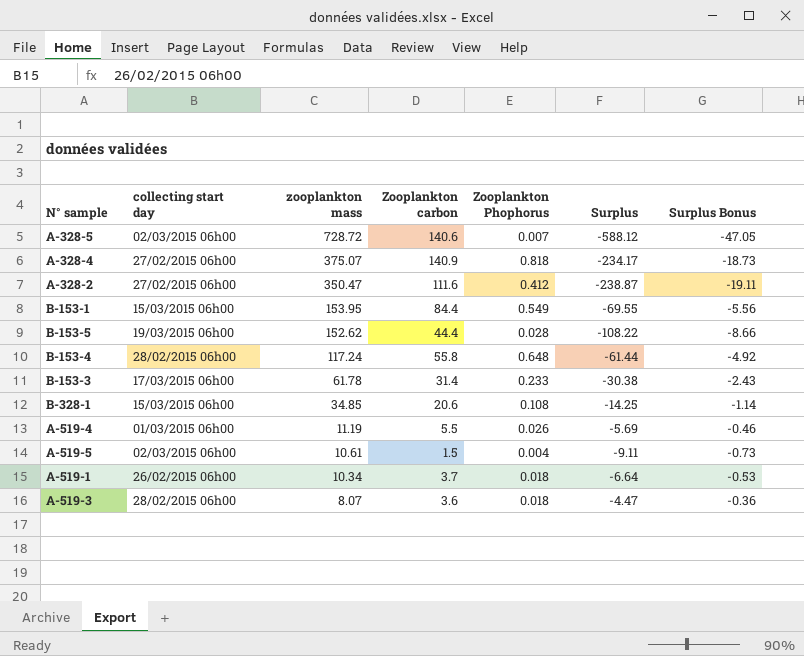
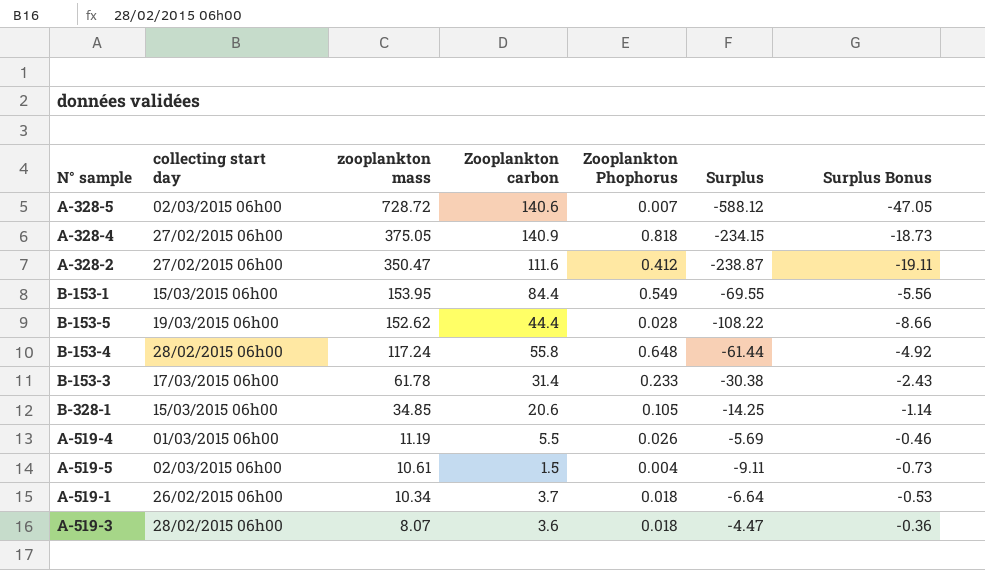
A-328-4 | zooplankton mass: 375.07 -> 375.05
A-328-4 | Surplus: -234.17 -> -234.15
B-328-1 | Zooplankton Phophorus: 0.108 -> 0.105

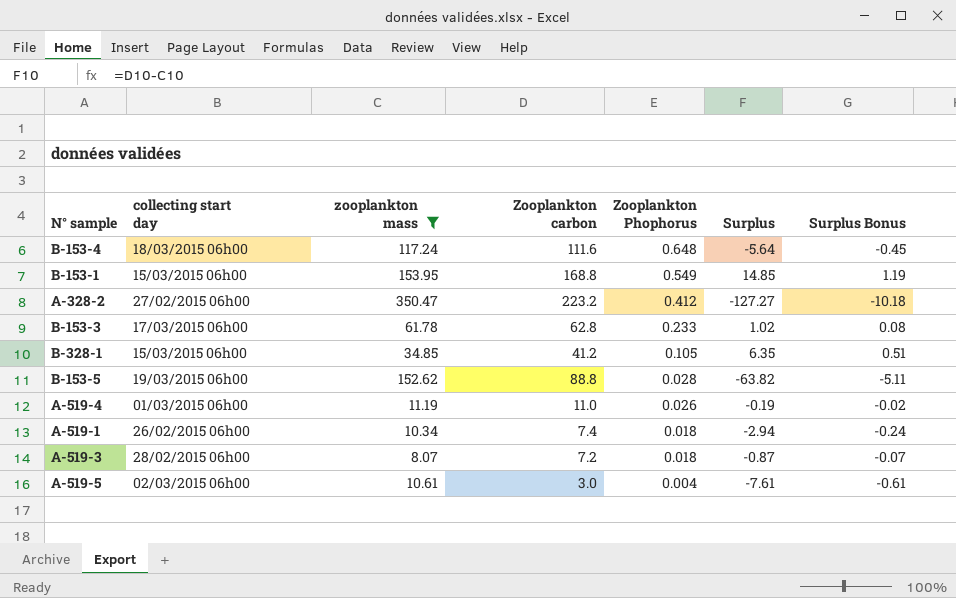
filter: none -> zooplankton mass <= 350.47
row order: zooplankton mass descending -> Zooplankton Phophorus descending
B-153-4 | collecting start day: 28/02/2015 06h00 -> 18/03/2015 06h00
B-153-4 | Zooplankton carbon: 55.8 -> 111.6
B-153-4 | Surplus: -61.44 -> -5.64
B-153-4 | Surplus Bonus: -4.92 -> -0.45
B-153-1 | Zooplankton carbon: 84.4 -> 168.8
B-153-1 | Surplus: -69.55 -> 14.85
B-153-1 | Surplus Bonus: -5.56 -> 1.19
A-328-2 | Zooplankton carbon: 111.6 -> 223.2
A-328-2 | Surplus: -238.87 -> -127.27
A-328-2 | Surplus Bonus: -19.11 -> -10.18
B-153-3 | Zooplankton carbon: 31.4 -> 62.8
B-153-3 | Surplus: -30.38 -> 1.02
B-153-3 | Surplus Bonus: -2.43 -> 0.08
B-328-1 | Zooplankton carbon: 20.6 -> 41.2
B-328-1 | Surplus: -14.25 -> 6.35
B-328-1 | Surplus Bonus: -1.14 -> 0.51
B-153-5 | Zooplankton carbon: 44.4 -> 88.8
B-153-5 | Surplus: -108.22 -> -63.82
B-153-5 | Surplus Bonus: -8.66 -> -5.11
A-519-4 | Zooplankton carbon: 5.5 -> 11.0
A-519-4 | Surplus: -5.69 -> -0.19
A-519-4 | Surplus Bonus: -0.46 -> -0.02
A-519-1 | Zooplankton carbon: 3.7 -> 7.4
A-519-1 | Surplus: -6.64 -> -2.94
A-519-1 | Surplus Bonus: -0.53 -> -0.24
A-519-3 | Zooplankton carbon: 3.6 -> 7.2
A-519-3 | Surplus: -4.47 -> -0.87
A-519-3 | Surplus Bonus: -0.36 -> -0.07
A-519-5 | Zooplankton carbon: 1.5 -> 3.0
A-519-5 | Surplus: -9.11 -> -7.61
A-519-5 | Surplus Bonus: -0.73 -> -0.61

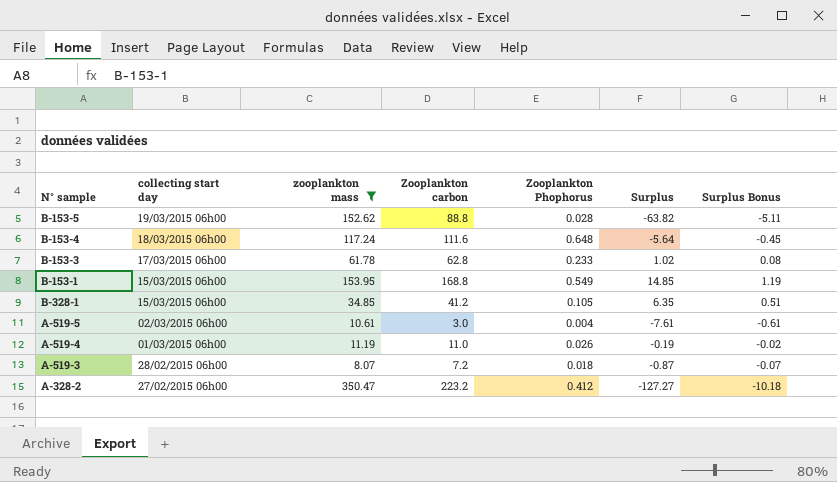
row order: Zooplankton Phophorus descending -> collecting start day descending
row A-519-1: 26/02/2015 06h00 | 10.34 | 7.4 | 0.018 | -2.94 | -0.24 -> none

